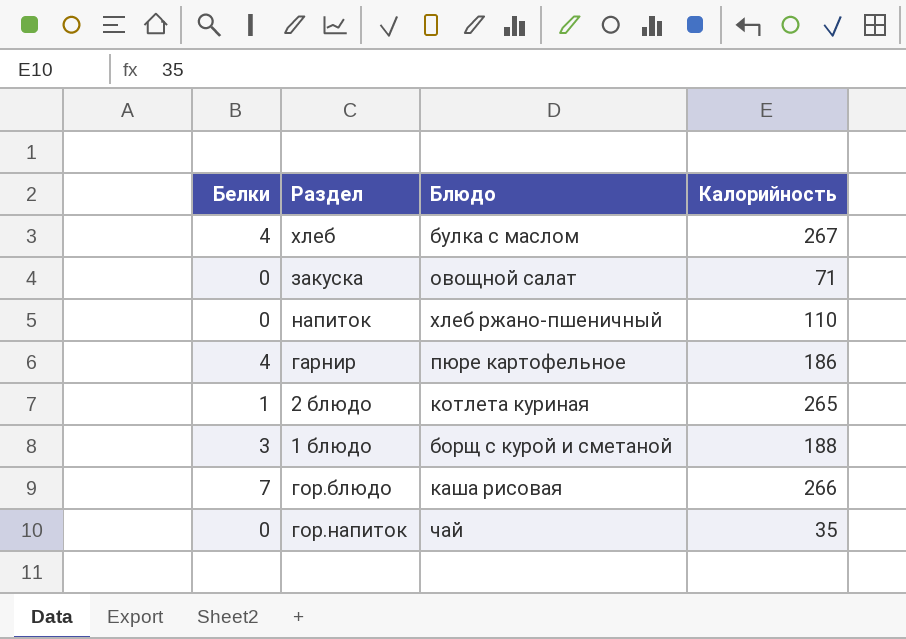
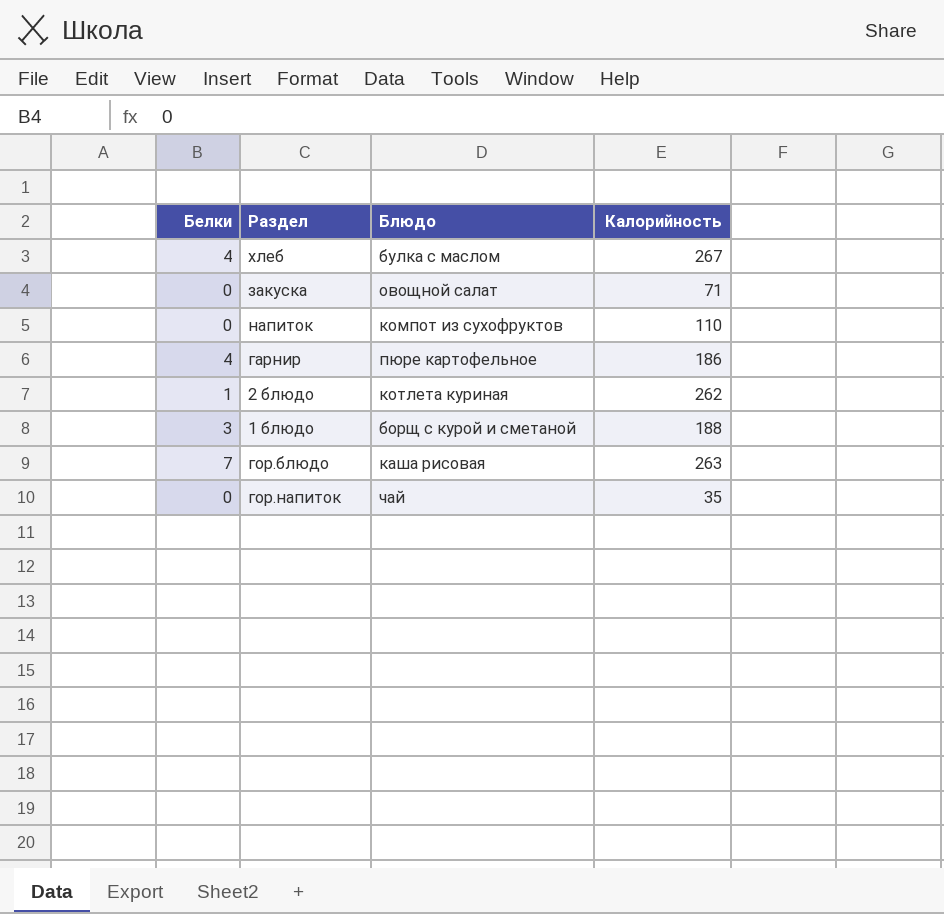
напиток | Блюдо: хлеб ржано-пшеничный -> компот из сухофруктов
2 блюдо | Калорийность: 265 -> 262
гор.блюдо | Калорийность: 266 -> 263

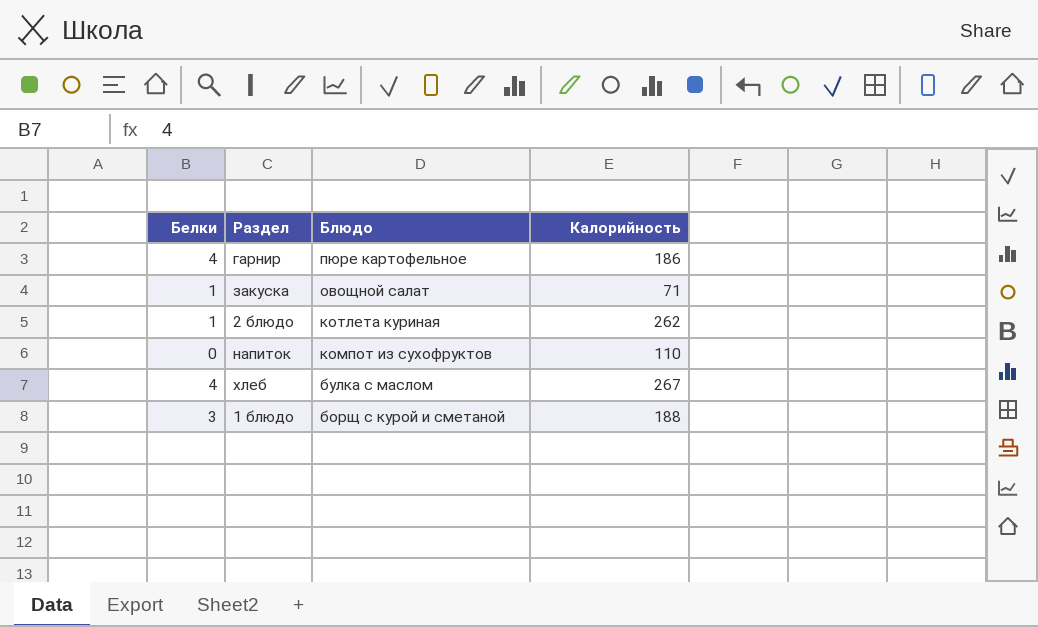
row order: none -> Блюдо descending
row гор.блюдо: 7 | каша рисовая | 263 -> none
row гор.напиток: 0 | чай | 35 -> none
закуска | Белки: 0 -> 1

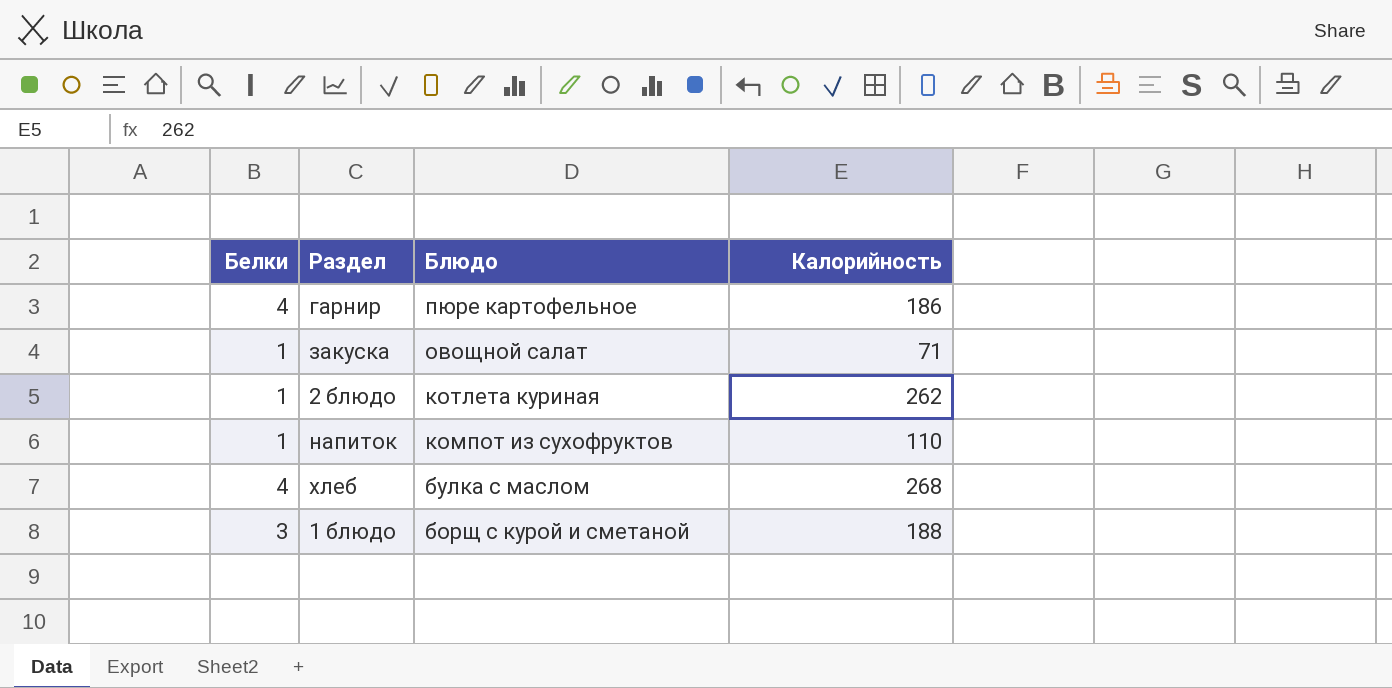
напиток | Белки: 0 -> 1
хлеб | Калорийность: 267 -> 268

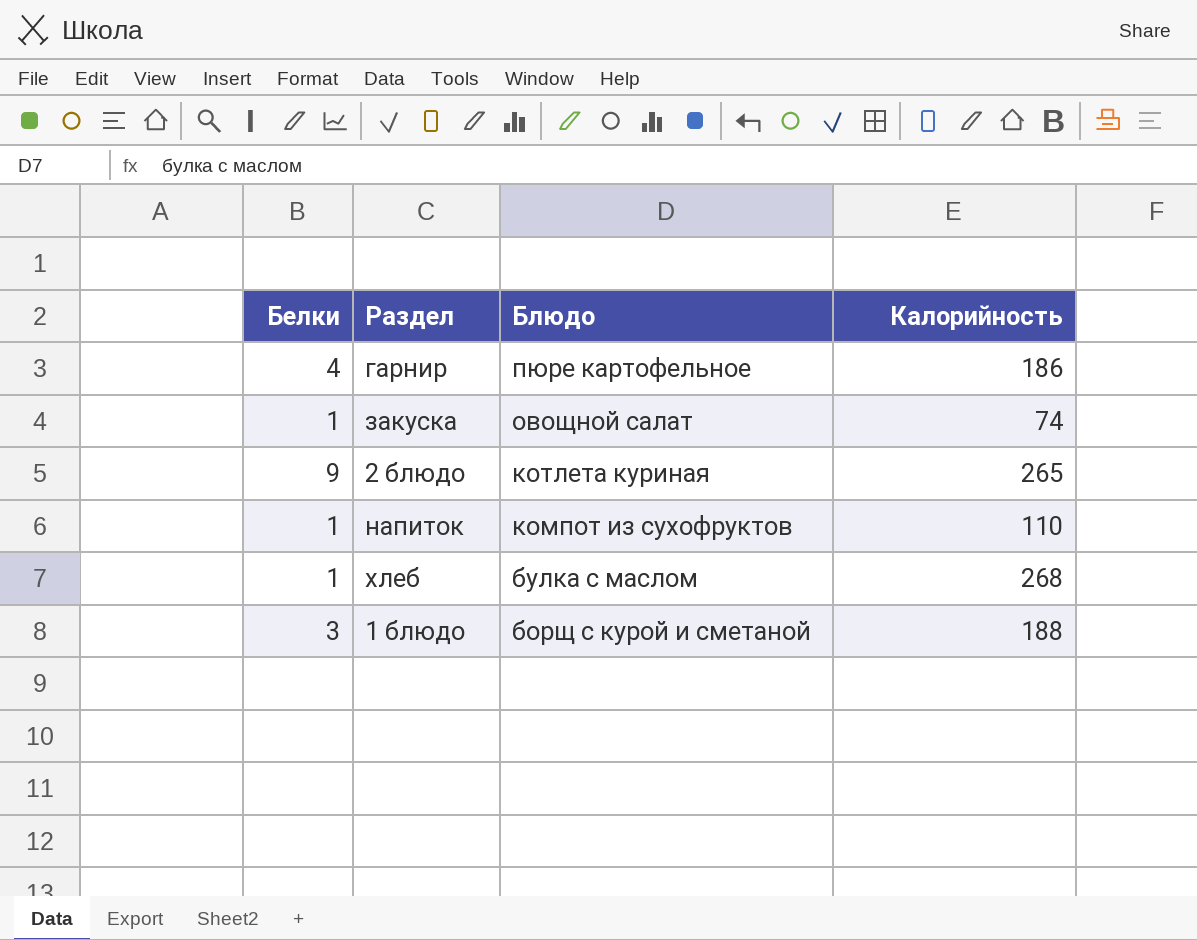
закуска | Калорийность: 71 -> 74
2 блюдо | Белки: 1 -> 9
2 блюдо | Калорийность: 262 -> 265
хлеб | Белки: 4 -> 1

